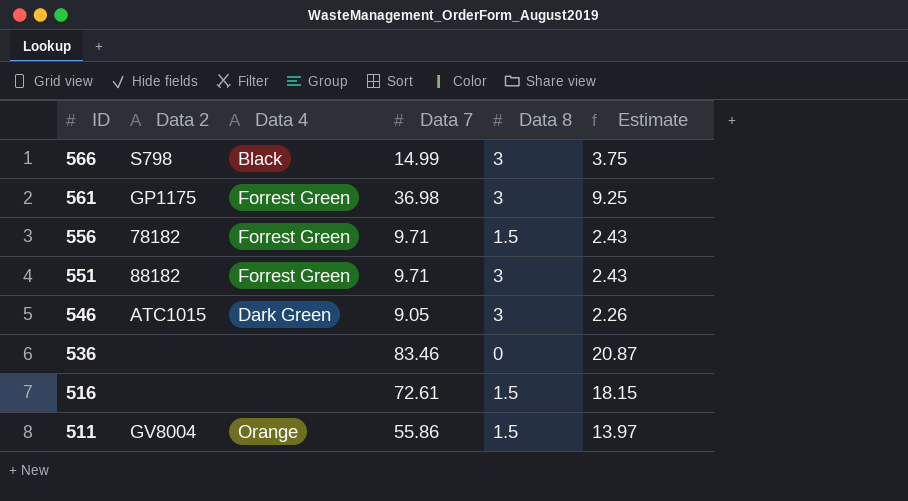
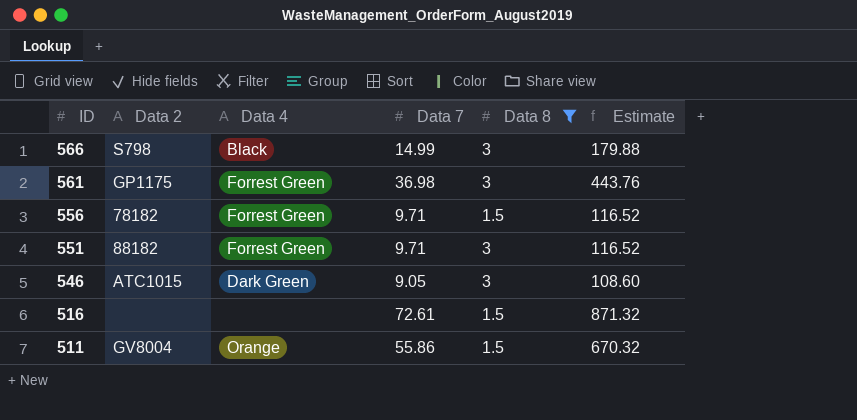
filter: none -> Data 8 != 0
column Estimate | formula: [Data 7] * 0.25 -> [Data 7] * 12

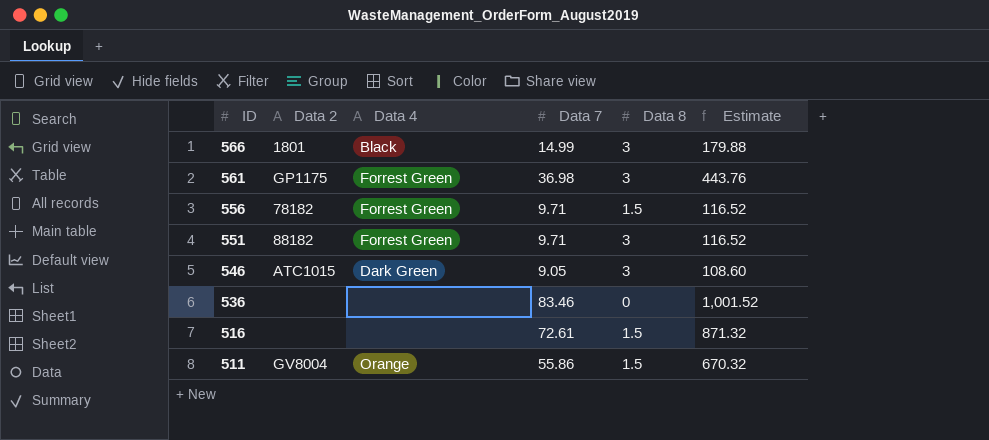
filter: Data 8 != 0 -> none
566 | Data 2: S798 -> 1801

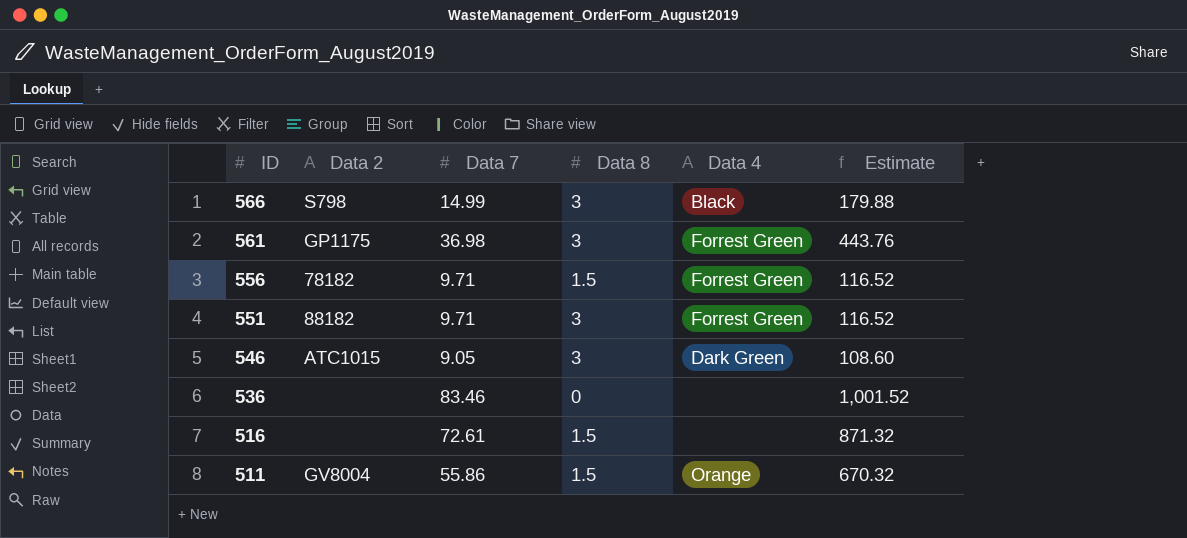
column Data 4 | position: 3 -> 5
566 | Data 2: 1801 -> S798

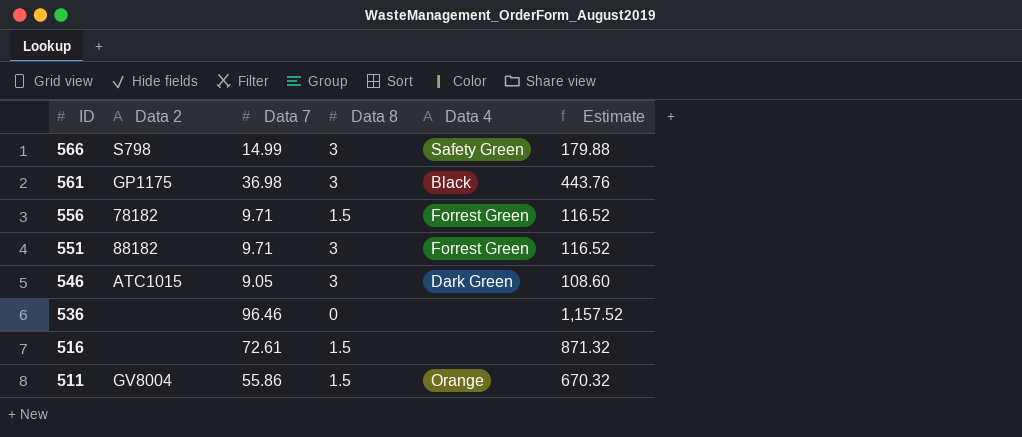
566 | Data 4: Black -> Safety Green
561 | Data 4: Forrest Green -> Black
536 | Data 7: 83.46 -> 96.46
536 | Estimate: 1,001.52 -> 1,157.52

